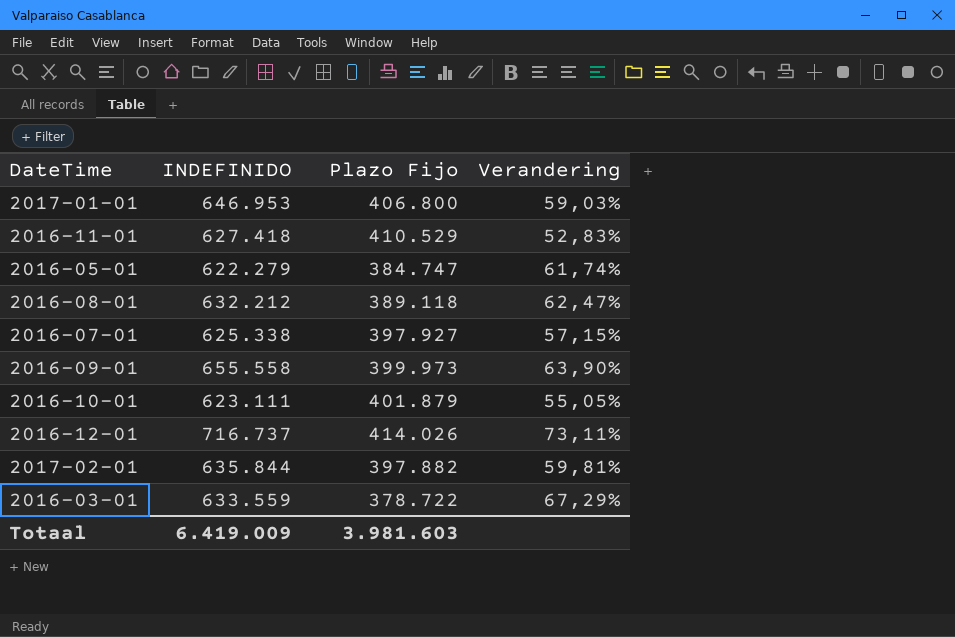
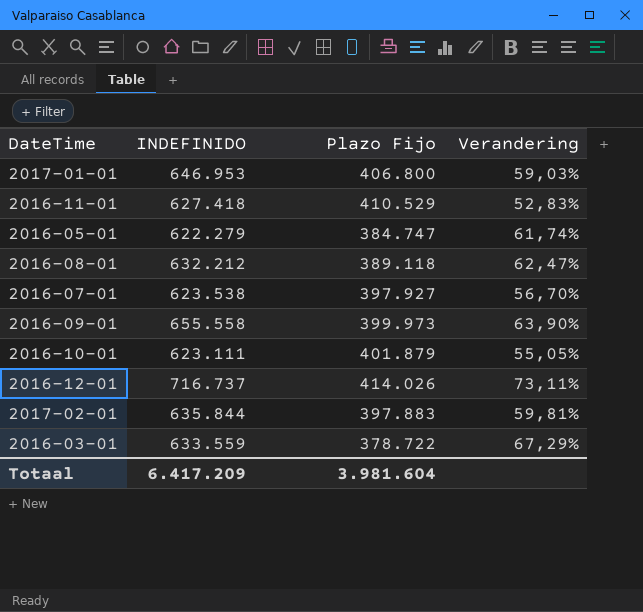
2016-07-01 | INDEFINIDO: 625.338 -> 623.538
2016-07-01 | Verandering: 57,15% -> 56,70%
2017-02-01 | Plazo Fijo: 397.882 -> 397.883
Totaal | INDEFINIDO: 6.419.009 -> 6.417.209
Totaal | Plazo Fijo: 3.981.603 -> 3.981.604

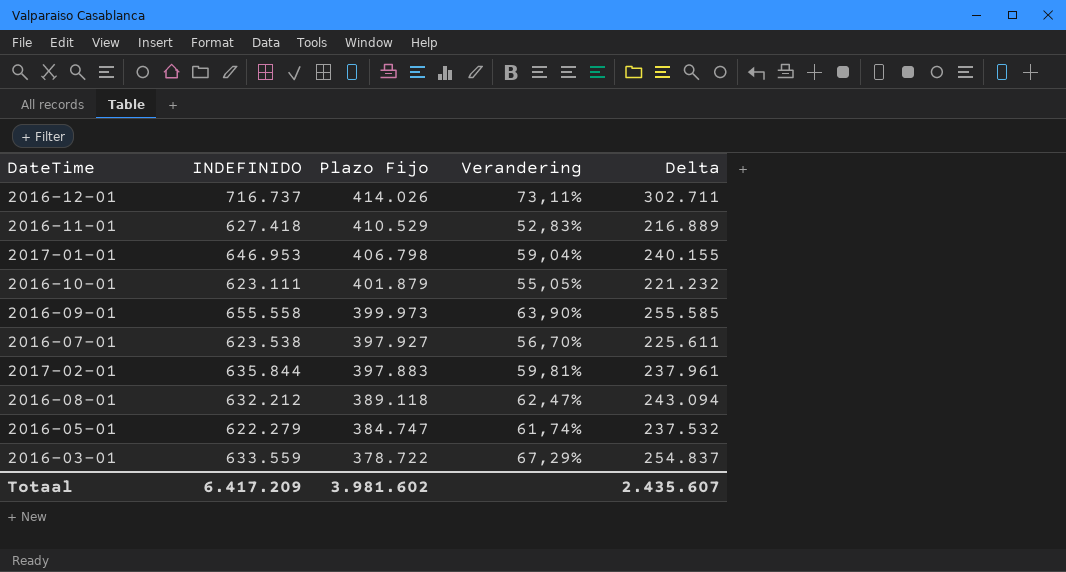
row order: none -> Plazo Fijo descending
column Delta | formula: none -> [INDEFINIDO] - [Plazo Fijo]
2017-01-01 | Plazo Fijo: 406.800 -> 406.798
2017-01-01 | Verandering: 59,03% -> 59,04%
Totaal | Plazo Fijo: 3.981.604 -> 3.981.602

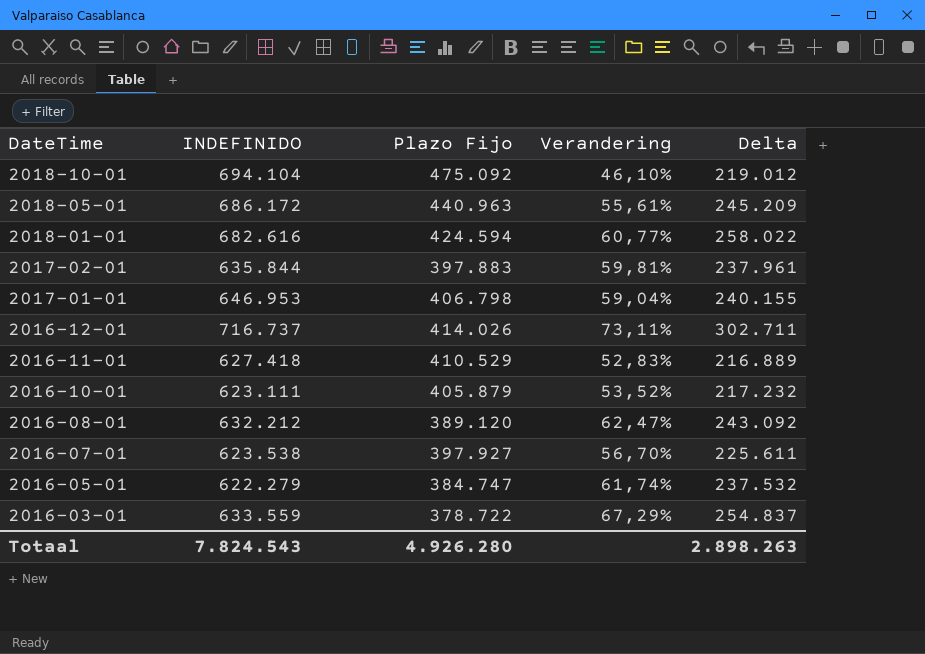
row order: Plazo Fijo descending -> DateTime descending
row 2016-09-01: 655.558 | 399.973 | 63,90% | 255.585 -> none
row 2018-10-01: none -> 694.104 | 475.092 | 46,10% | 219.012
row 2018-05-01: none -> 686.172 | 440.963 | 55,61% | 245.209
row 2018-01-01: none -> 682.616 | 424.594 | 60,77% | 258.022
2016-10-01 | Plazo Fijo: 401.879 -> 405.879
2016-10-01 | Verandering: 55,05% -> 53,52%
2016-10-01 | Delta: 221.232 -> 217.232
2016-08-01 | Plazo Fijo: 389.118 -> 389.120
2016-08-01 | Delta: 243.094 -> 243.092
Totaal | INDEFINIDO: 6.417.209 -> 7.824.543
Totaal | Plazo Fijo: 3.981.602 -> 4.926.280
Totaal | Delta: 2.435.607 -> 2.898.263

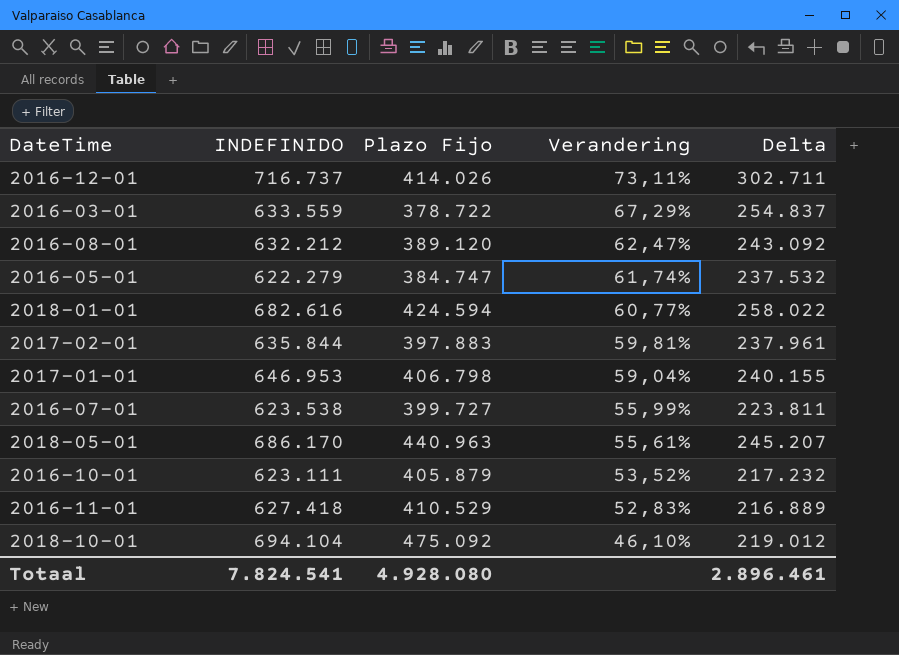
row order: DateTime descending -> Verandering descending
2016-07-01 | Plazo Fijo: 397.927 -> 399.727
2016-07-01 | Verandering: 56,70% -> 55,99%
2016-07-01 | Delta: 225.611 -> 223.811
2018-05-01 | INDEFINIDO: 686.172 -> 686.170
2018-05-01 | Delta: 245.209 -> 245.207
Totaal | INDEFINIDO: 7.824.543 -> 7.824.541
Totaal | Plazo Fijo: 4.926.280 -> 4.928.080
Totaal | Delta: 2.898.263 -> 2.896.461

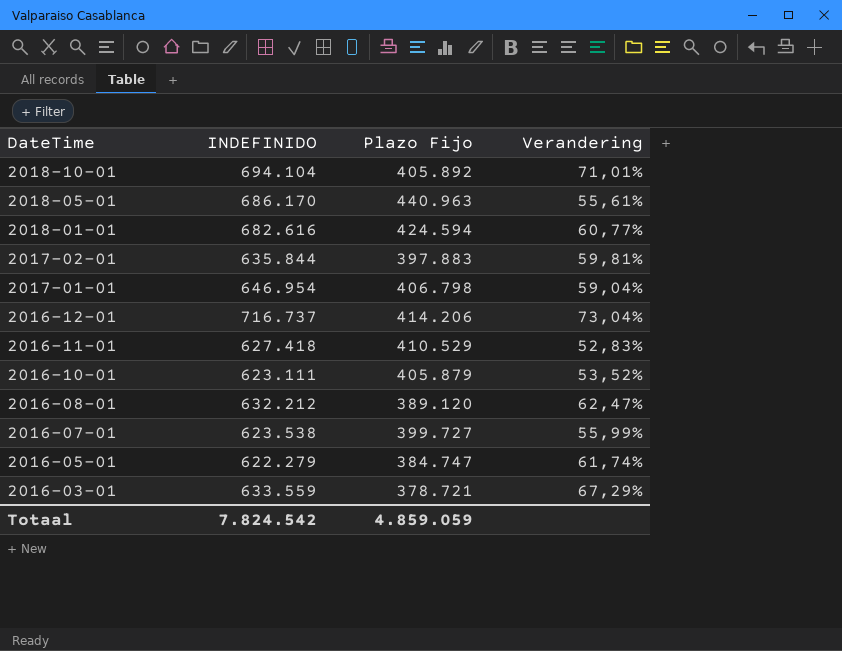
row order: Verandering descending -> DateTime descending
column Delta | formula: [INDEFINIDO] - [Plazo Fijo] -> none
2018-10-01 | Plazo Fijo: 475.092 -> 405.892
2018-10-01 | Verandering: 46,10% -> 71,01%
2017-01-01 | INDEFINIDO: 646.953 -> 646.954
2016-12-01 | Plazo Fijo: 414.026 -> 414.206
2016-12-01 | Verandering: 73,11% -> 73,04%
2016-03-01 | Plazo Fijo: 378.722 -> 378.721
Totaal | INDEFINIDO: 7.824.541 -> 7.824.542
Totaal | Plazo Fijo: 4.928.080 -> 4.859.059

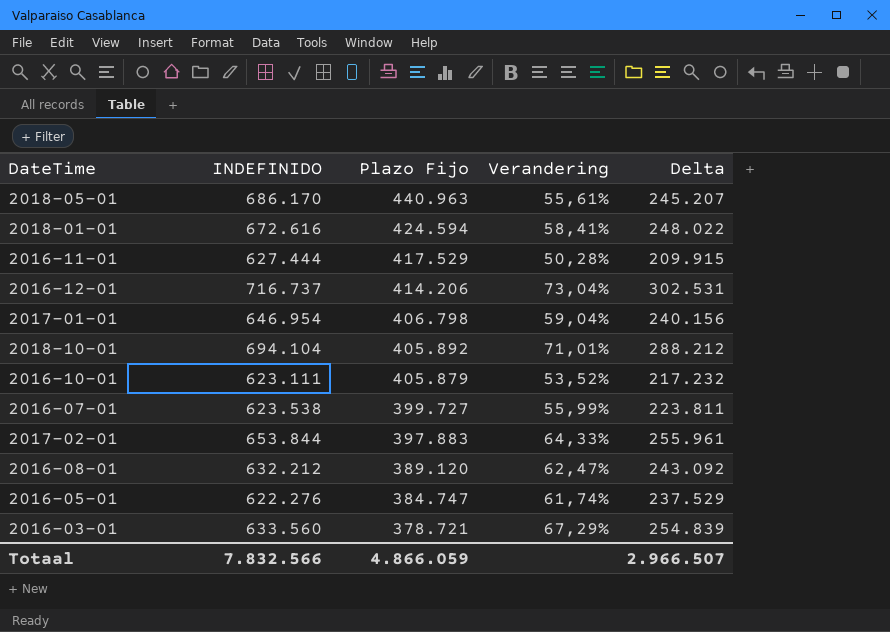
row order: DateTime descending -> Plazo Fijo descending
column Delta | formula: none -> [INDEFINIDO] - [Plazo Fijo]
2018-01-01 | INDEFINIDO: 682.616 -> 672.616
2018-01-01 | Verandering: 60,77% -> 58,41%
2016-11-01 | INDEFINIDO: 627.418 -> 627.444
2016-11-01 | Plazo Fijo: 410.529 -> 417.529
2016-11-01 | Verandering: 52,83% -> 50,28%
2017-02-01 | INDEFINIDO: 635.844 -> 653.844
2017-02-01 | Verandering: 59,81% -> 64,33%
2016-05-01 | INDEFINIDO: 622.279 -> 622.276
2016-03-01 | INDEFINIDO: 633.559 -> 633.560
Totaal | INDEFINIDO: 7.824.542 -> 7.832.566
Totaal | Plazo Fijo: 4.859.059 -> 4.866.059

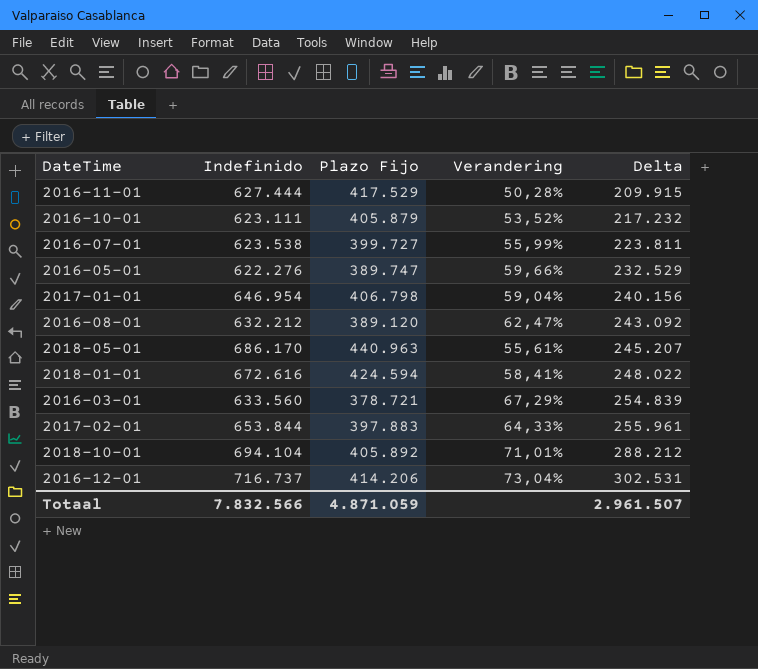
row order: Plazo Fijo descending -> Delta ascending
column name: INDEFINIDO -> Indefinido
2016-05-01 | Plazo Fijo: 384.747 -> 389.747
2016-05-01 | Verandering: 61,74% -> 59,66%
2016-05-01 | Delta: 237.529 -> 232.529
Totaal | Plazo Fijo: 4.866.059 -> 4.871.059
Totaal | Delta: 2.966.507 -> 2.961.507

